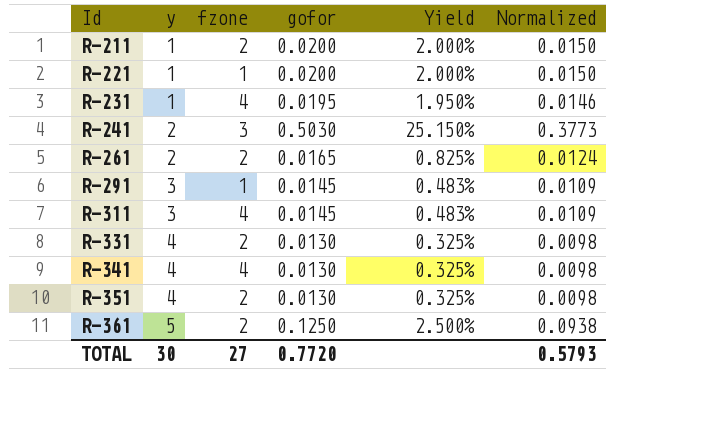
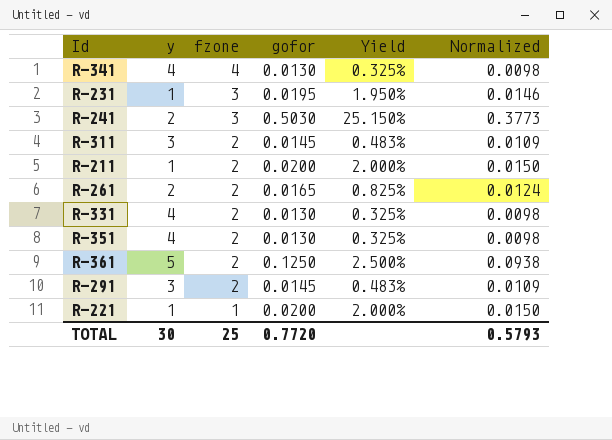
row order: Id ascending -> fzone descending
R-231 | fzone: 4 -> 3
R-311 | fzone: 4 -> 2
R-291 | fzone: 1 -> 2
TOTAL | fzone: 27 -> 25

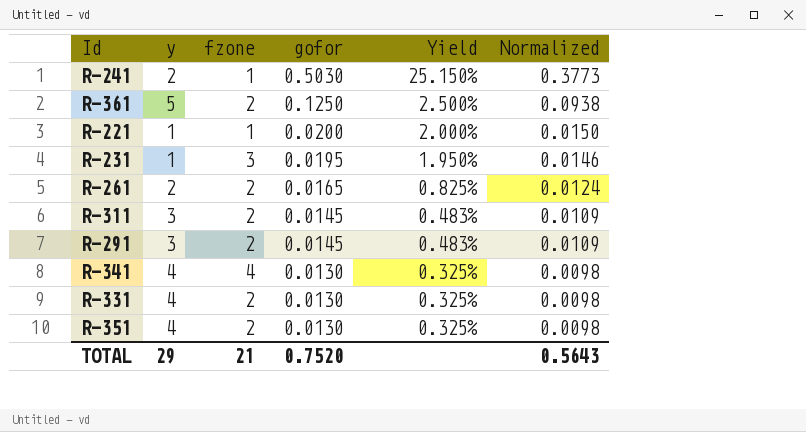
row order: fzone descending -> gofor descending
row R-211: 1 | 2 | 0.0200 | 2.000% | 0.0150 -> none
R-241 | fzone: 3 -> 1
TOTAL | y: 30 -> 29
TOTAL | fzone: 25 -> 21
TOTAL | gofor: 0.7720 -> 0.7520
TOTAL | Normalized: 0.5793 -> 0.5643

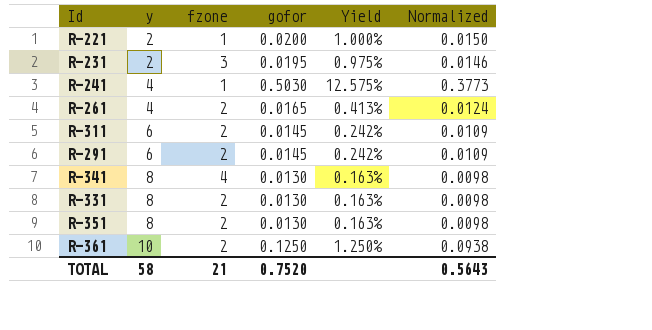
row order: gofor descending -> y ascending
R-221 | y: 1 -> 2
R-221 | Yield: 2.000% -> 1.000%
R-231 | y: 1 -> 2
R-231 | Yield: 1.950% -> 0.975%
R-241 | y: 2 -> 4
R-241 | Yield: 25.150% -> 12.575%
R-261 | y: 2 -> 4
R-261 | Yield: 0.825% -> 0.413%
R-311 | y: 3 -> 6
R-311 | Yield: 0.483% -> 0.242%
R-291 | y: 3 -> 6
R-291 | Yield: 0.483% -> 0.242%
R-341 | y: 4 -> 8
R-341 | Yield: 0.325% -> 0.163%
R-331 | y: 4 -> 8
R-331 | Yield: 0.325% -> 0.163%
R-351 | y: 4 -> 8
R-351 | Yield: 0.325% -> 0.163%
R-361 | y: 5 -> 10
R-361 | Yield: 2.500% -> 1.250%
TOTAL | y: 29 -> 58

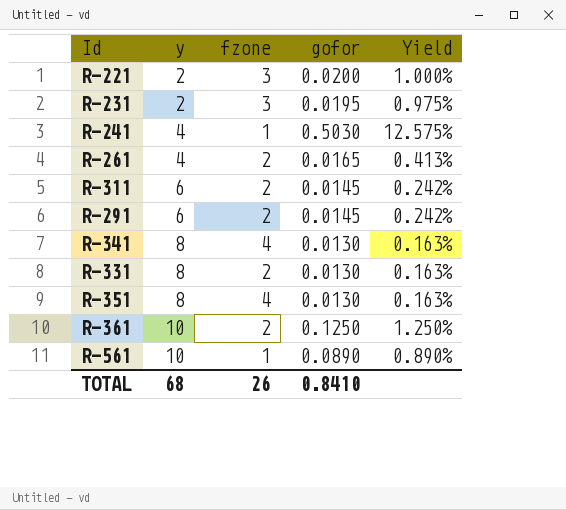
column Normalized | formula: [gofor] * 0.75 -> none
R-221 | fzone: 1 -> 3
R-351 | fzone: 2 -> 4
row R-561: none -> 10 | 1 | 0.0890 | 0.890%
TOTAL | y: 58 -> 68
TOTAL | fzone: 21 -> 26
TOTAL | gofor: 0.7520 -> 0.8410

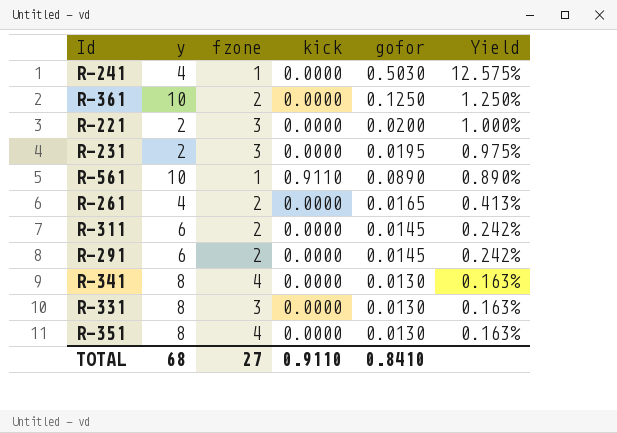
row order: y ascending -> Yield descending
column kick | position: none -> 4
R-331 | fzone: 2 -> 3
TOTAL | fzone: 26 -> 27

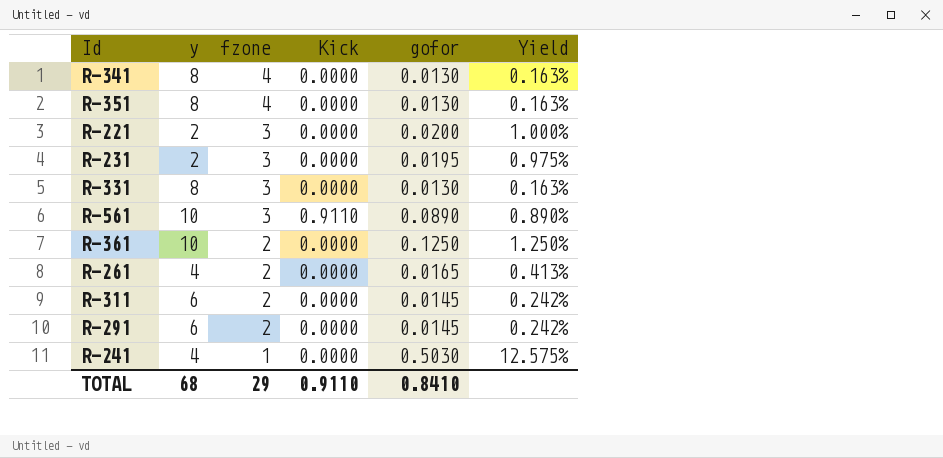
row order: Yield descending -> fzone descending
column name: kick -> Kick
R-561 | fzone: 1 -> 3
TOTAL | fzone: 27 -> 29

